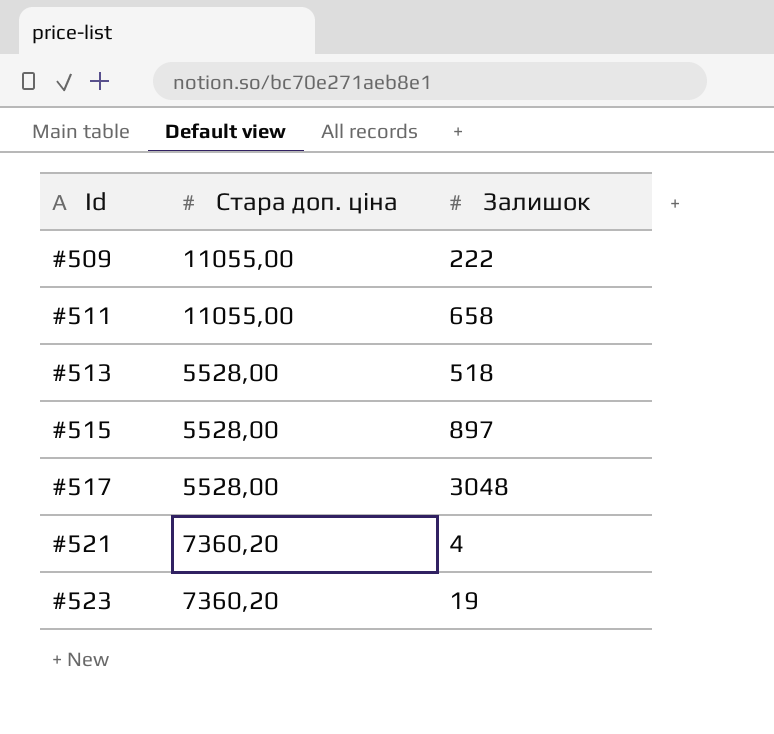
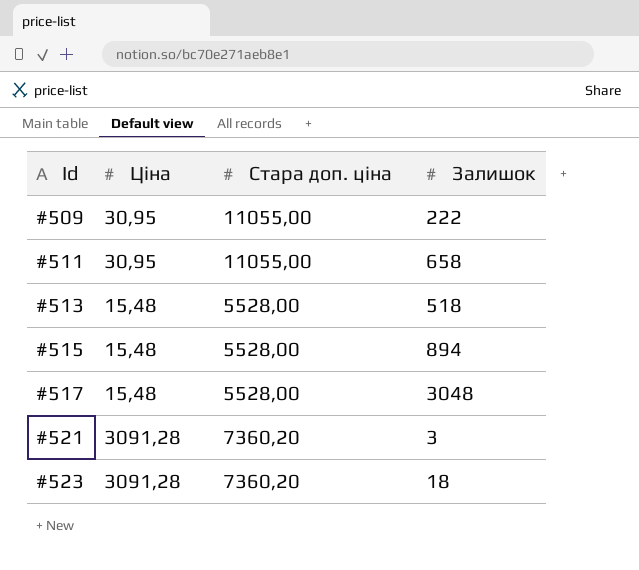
column Ціна | position: none -> 2
#515 | Залишок: 897 -> 894
#521 | Залишок: 4 -> 3
#523 | Залишок: 19 -> 18

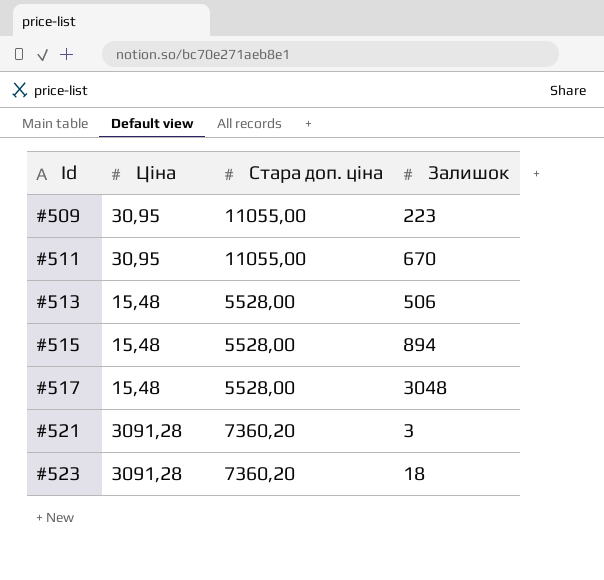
#509 | Залишок: 222 -> 223
#511 | Залишок: 658 -> 670
#513 | Залишок: 518 -> 506

